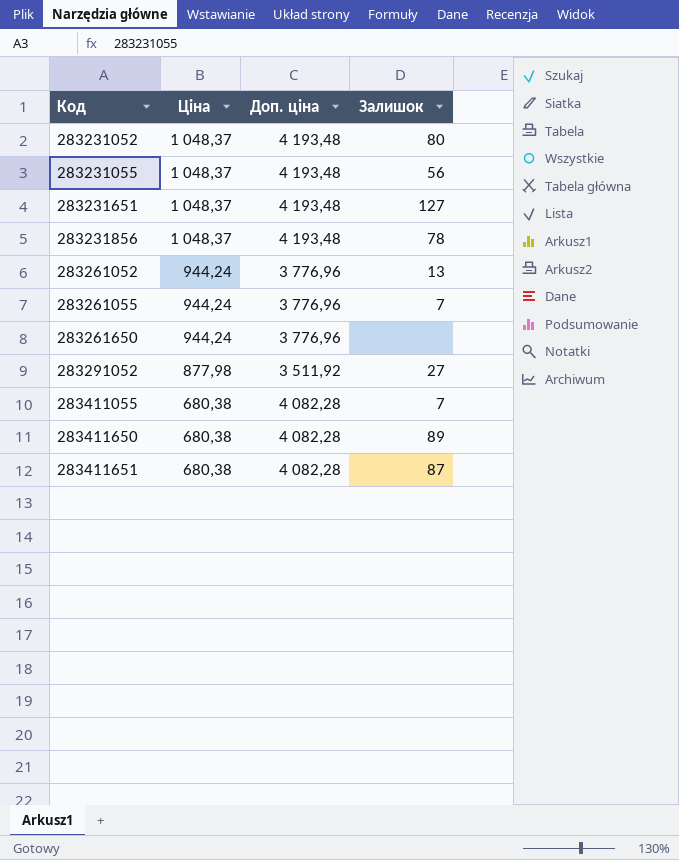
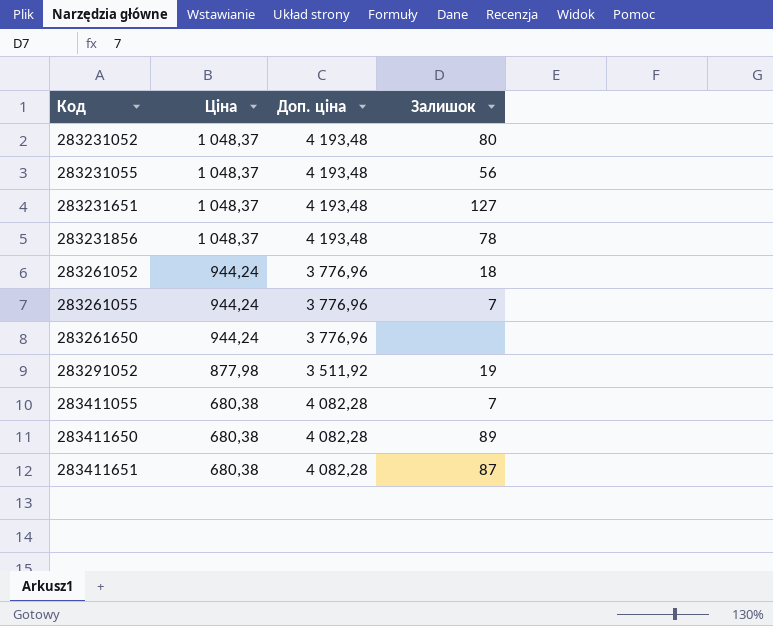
283261052 | Залишок: 13 -> 18
283291052 | Залишок: 27 -> 19

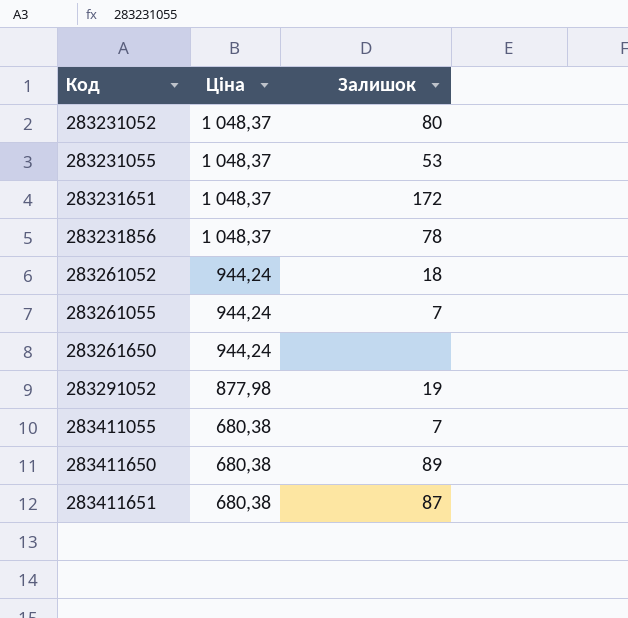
column Доп. ціна | position: 3 -> none
283231055 | Залишок: 56 -> 53
283231651 | Залишок: 127 -> 172

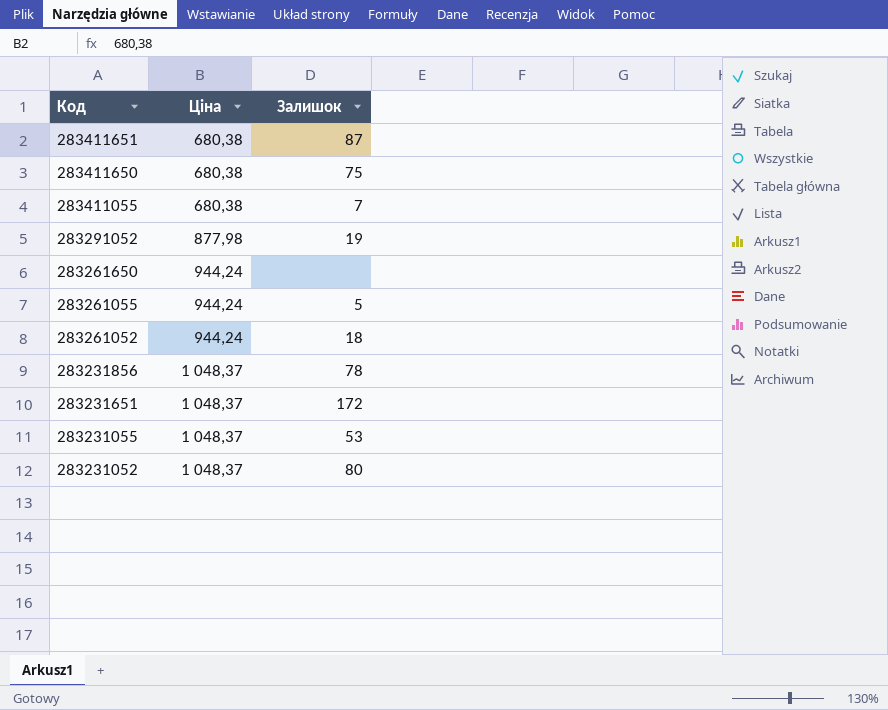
row order: Код ascending -> Код descending
283411650 | Залишок: 89 -> 75
283261055 | Залишок: 7 -> 5

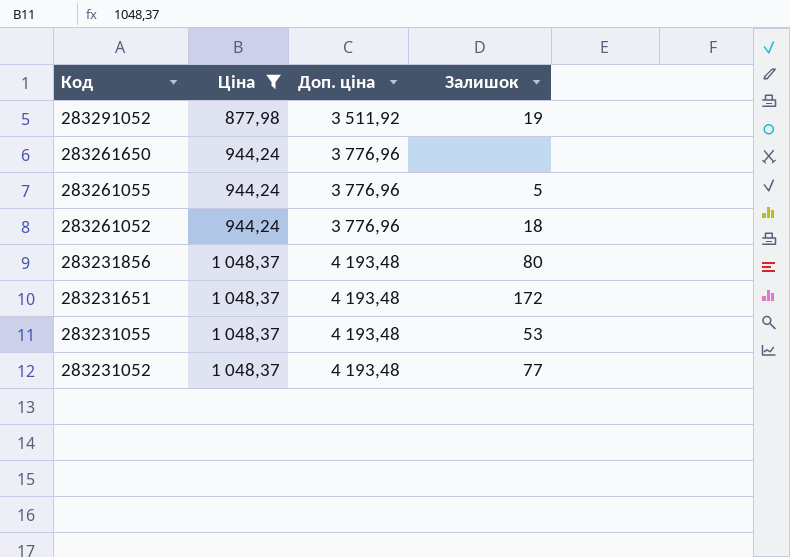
filter: none -> Ціна != 680,38
column Доп. ціна | position: none -> 3
283231856 | Залишок: 78 -> 80
283231052 | Залишок: 80 -> 77

